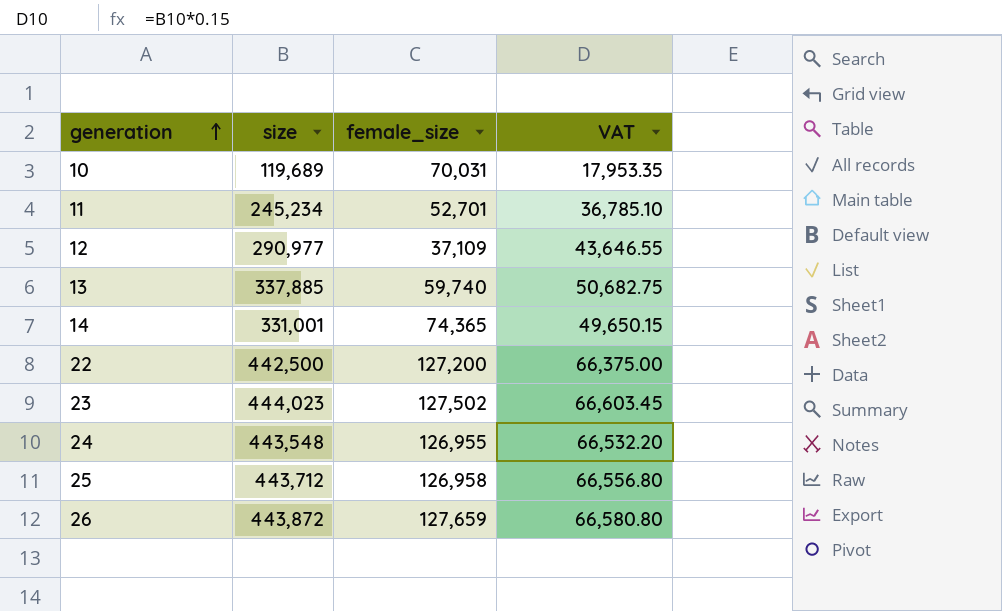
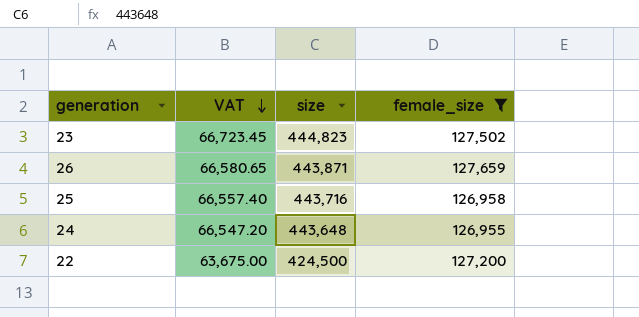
filter: none -> female_size >= 126,955
row order: generation ascending -> VAT descending
column VAT | position: 4 -> 2
23 | VAT: 66,603.45 -> 66,723.45
23 | size: 444,023 -> 444,823
26 | VAT: 66,580.80 -> 66,580.65
26 | size: 443,872 -> 443,871
25 | VAT: 66,556.80 -> 66,557.40
25 | size: 443,712 -> 443,716
24 | VAT: 66,532.20 -> 66,547.20
24 | size: 443,548 -> 443,648
22 | VAT: 66,375.00 -> 63,675.00
22 | size: 442,500 -> 424,500

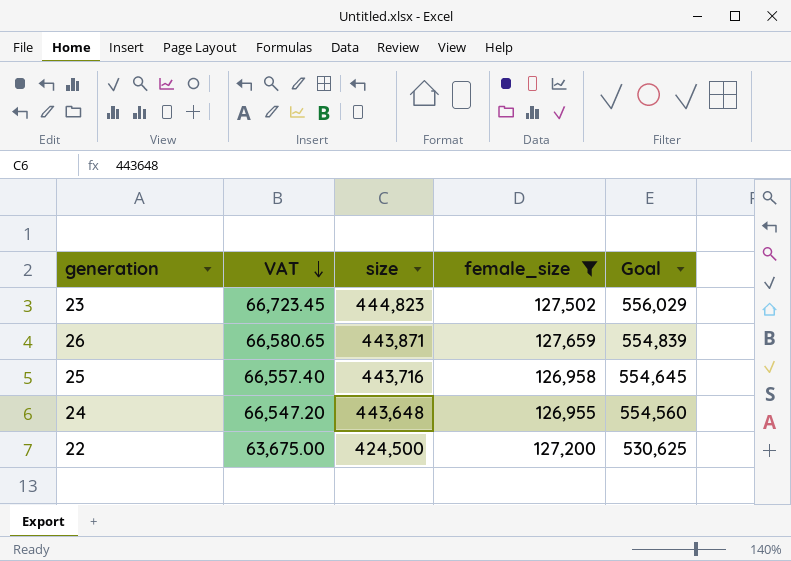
column Goal | formula: none -> [size] * 1.25

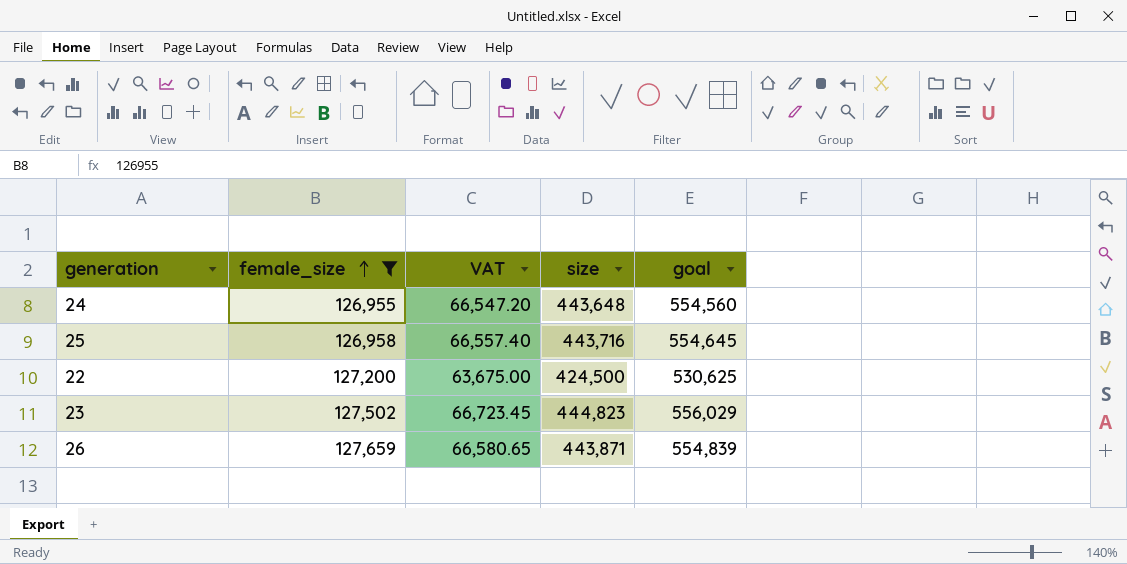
row order: VAT descending -> female_size ascending
column female_size | position: 4 -> 2
column name: Goal -> goal

